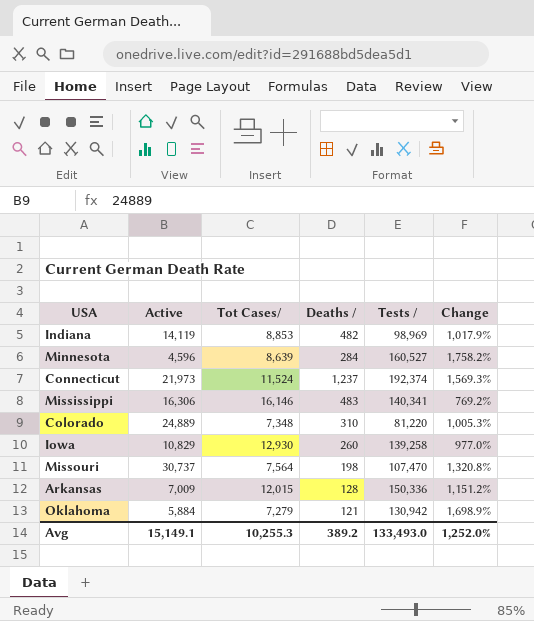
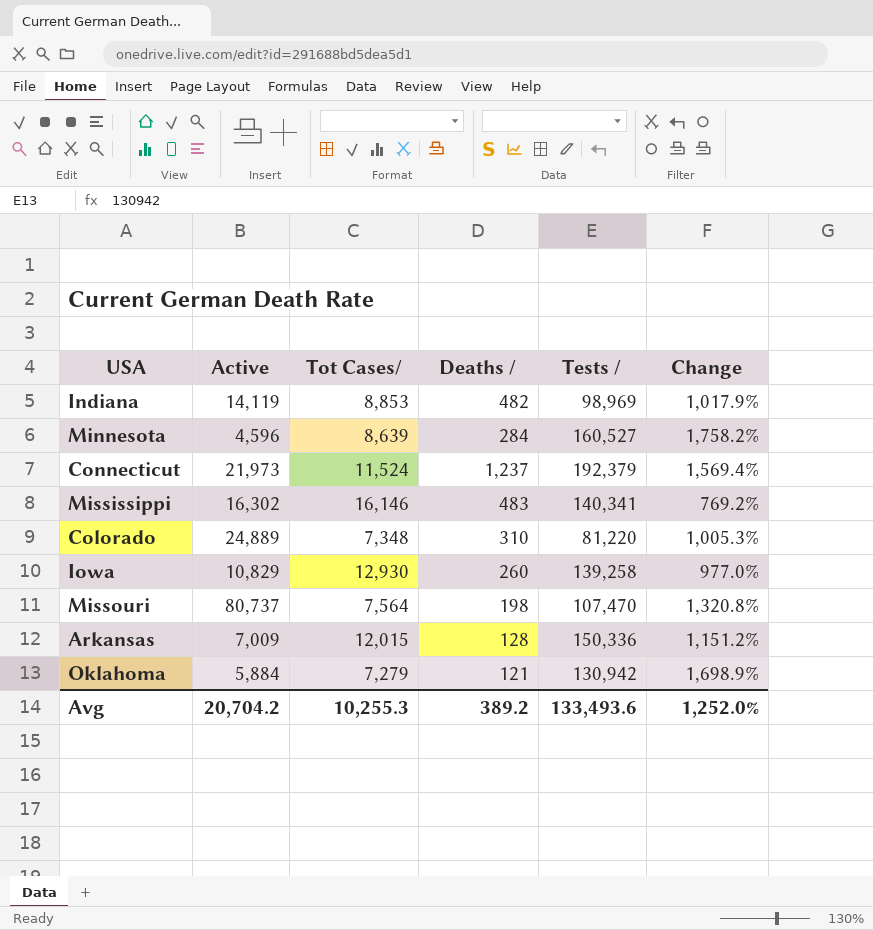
Connecticut | Tests /: 192,374 -> 192,379
Connecticut | Change: 1,569.3% -> 1,569.4%
Mississippi | Active: 16,306 -> 16,302
Missouri | Active: 30,737 -> 80,737
Avg | Active: 15,149.1 -> 20,704.2
Avg | Tests /: 133,493.0 -> 133,493.6

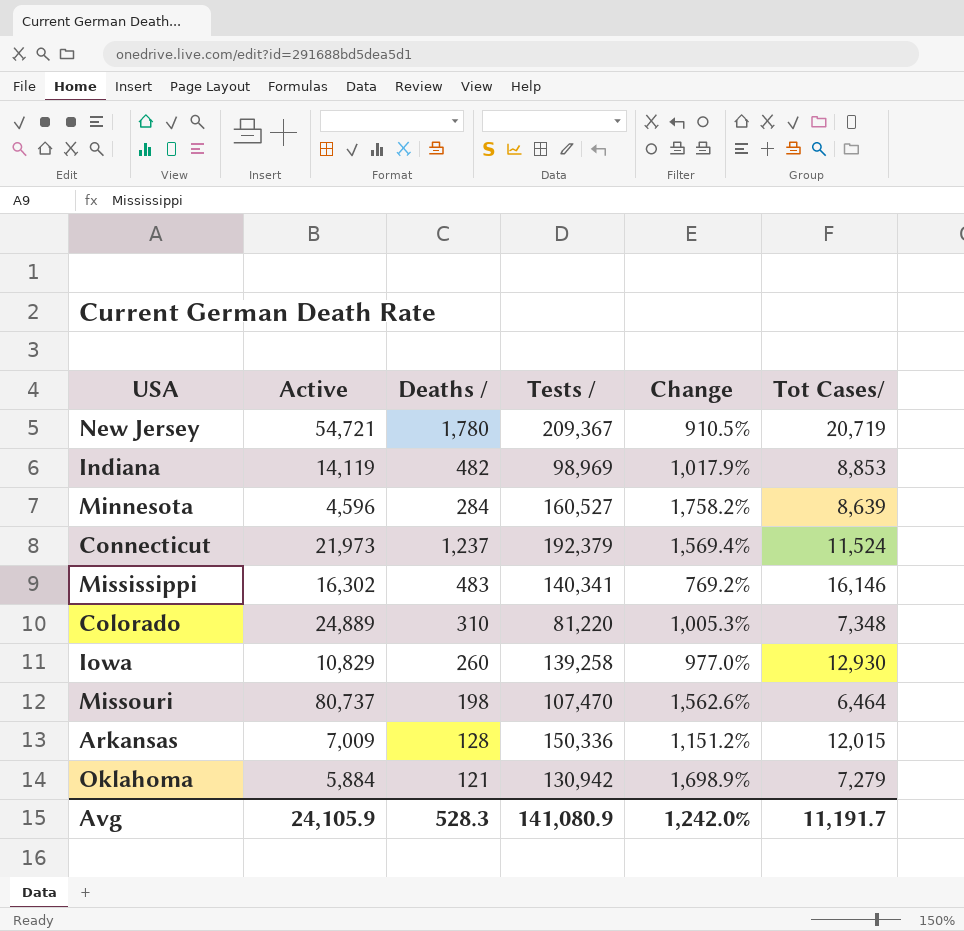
column Tot Cases/ | position: 3 -> 6
row New Jersey: none -> 54,721 | 1,780 | 209,367 | 910.5% | 20,719
Missouri | Change: 1,320.8% -> 1,562.6%
Missouri | Tot Cases/: 7,564 -> 6,464
Avg | Active: 20,704.2 -> 24,105.9
Avg | Deaths /: 389.2 -> 528.3
Avg | Tests /: 133,493.6 -> 141,080.9
Avg | Change: 1,252.0% -> 1,242.0%
Avg | Tot Cases/: 10,255.3 -> 11,191.7

